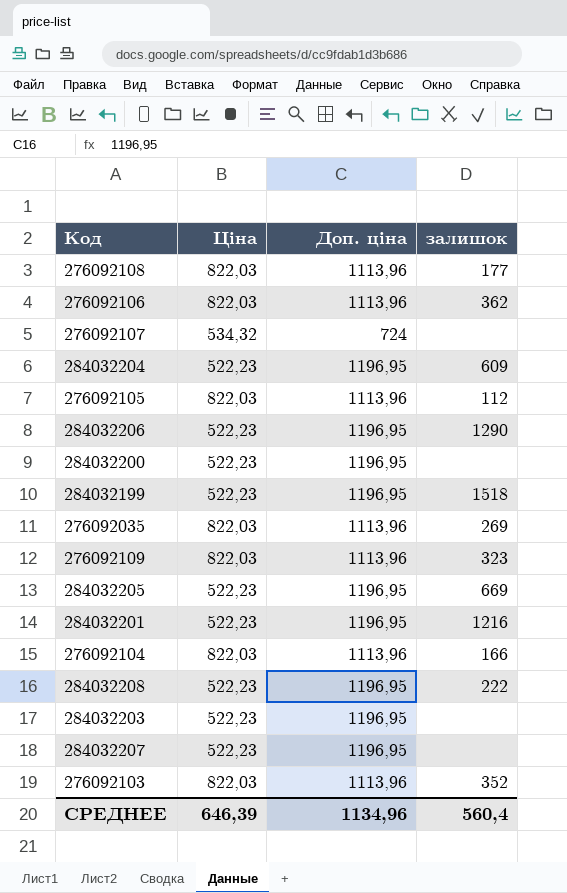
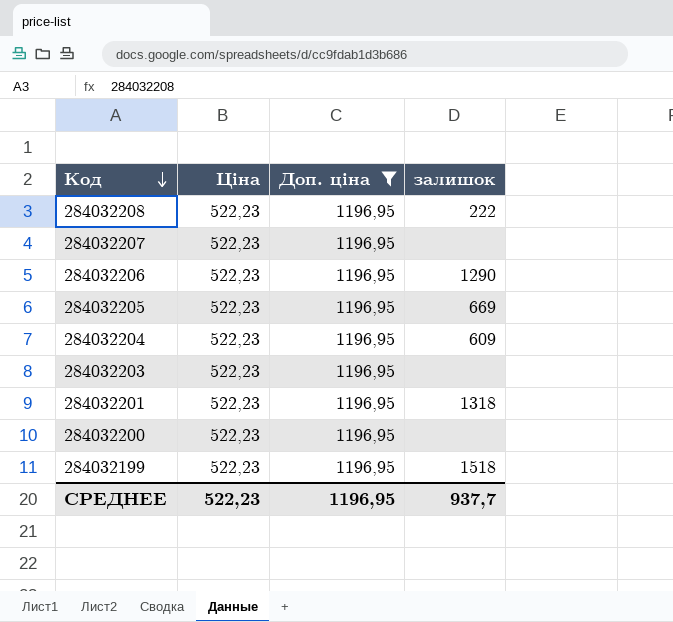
filter: none -> Доп. ціна = 1196,95
row order: none -> Код descending
284032201 | залишок: 1216 -> 1318
СРЕДНЕЕ | Ціна: 646,39 -> 522,23
СРЕДНЕЕ | Доп. ціна: 1134,96 -> 1196,95
СРЕДНЕЕ | залишок: 560,4 -> 937,7

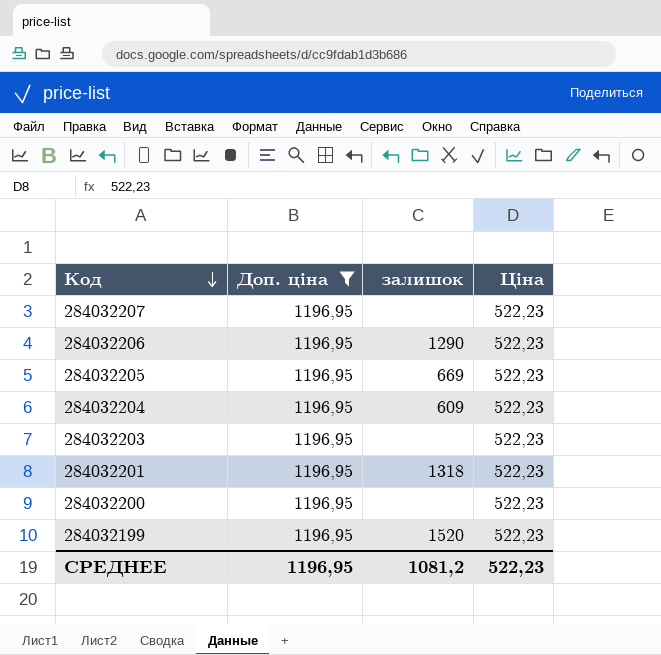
column Ціна | position: 2 -> 4
row 284032208: 522,23 | 1196,95 | 222 -> none
284032199 | залишок: 1518 -> 1520
СРЕДНЕЕ | залишок: 937,7 -> 1081,2

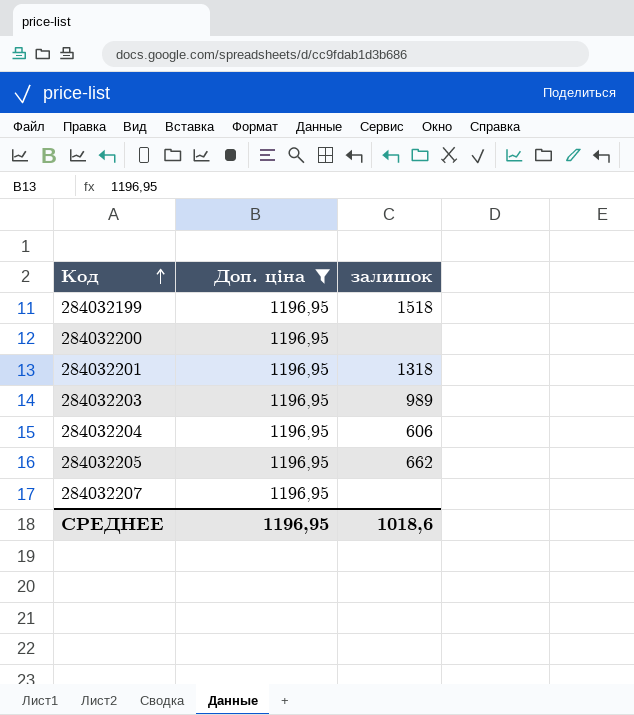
row order: Код descending -> Код ascending
column Ціна | position: 4 -> none
row 284032206: 1196,95 | 1290 | 522,23 -> none
284032199 | залишок: 1520 -> 1518
284032203 | залишок: none -> 989
284032204 | залишок: 609 -> 606
284032205 | залишок: 669 -> 662
СРЕДНЕЕ | залишок: 1081,2 -> 1018,6

